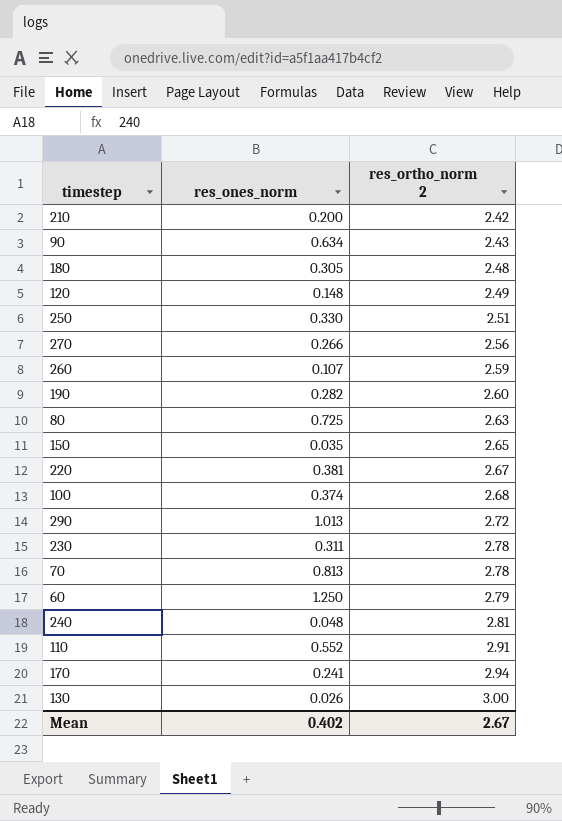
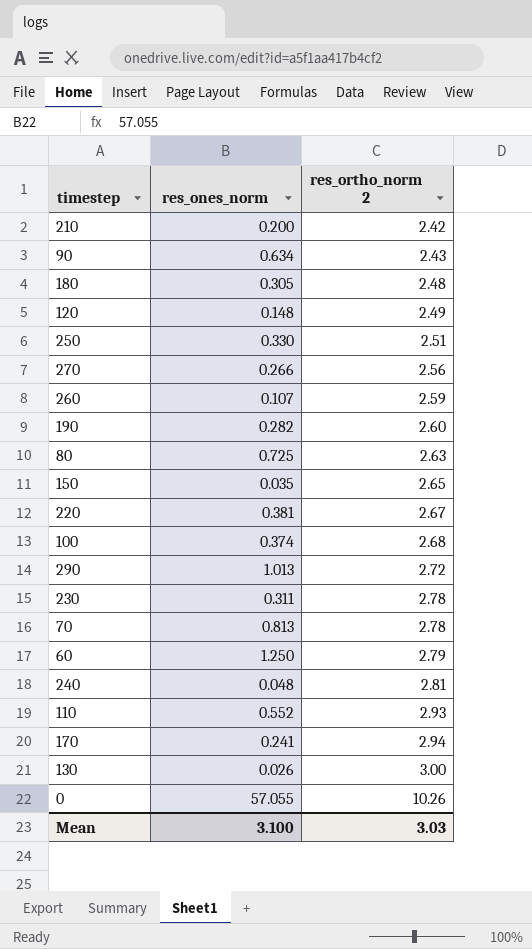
110 | res_ortho_norm 2: 2.91 -> 2.93
row 0: none -> 57.055 | 10.26
Mean | res_ones_norm: 0.402 -> 3.100
Mean | res_ortho_norm 2: 2.67 -> 3.03

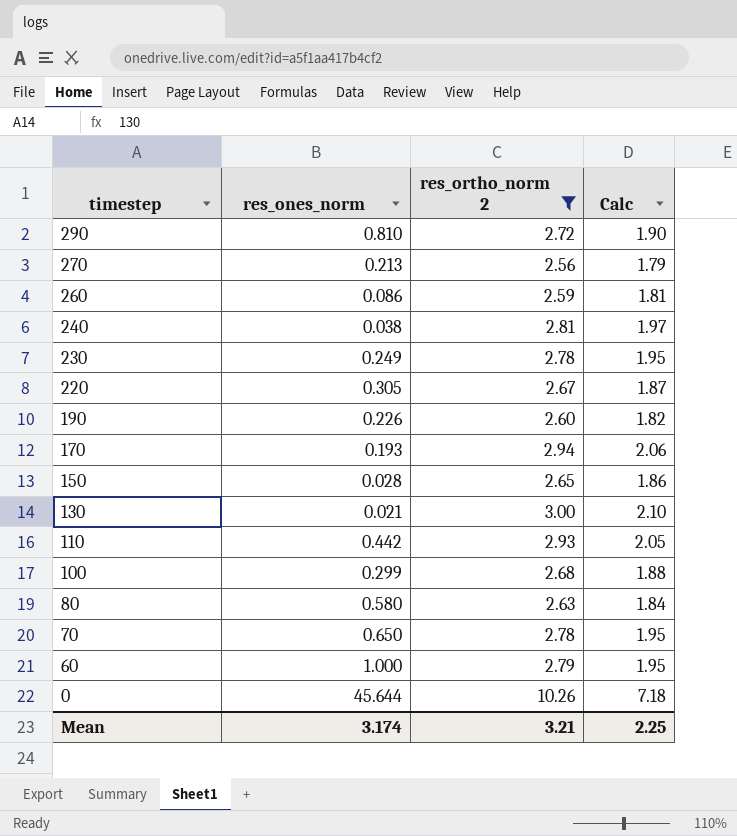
filter: none -> res_ortho_norm 2 >= 2.56
row order: res_ortho_norm 2 ascending -> timestep descending
column Calc | formula: none -> [res_ortho_norm 2] * 0.7
290 | res_ones_norm: 1.013 -> 0.810
270 | res_ones_norm: 0.266 -> 0.213
260 | res_ones_norm: 0.107 -> 0.086
240 | res_ones_norm: 0.048 -> 0.038
230 | res_ones_norm: 0.311 -> 0.249
220 | res_ones_norm: 0.381 -> 0.305
190 | res_ones_norm: 0.282 -> 0.226
170 | res_ones_norm: 0.241 -> 0.193
150 | res_ones_norm: 0.035 -> 0.028
130 | res_ones_norm: 0.026 -> 0.021
110 | res_ones_norm: 0.552 -> 0.442
100 | res_ones_norm: 0.374 -> 0.299
80 | res_ones_norm: 0.725 -> 0.580
70 | res_ones_norm: 0.813 -> 0.650
60 | res_ones_norm: 1.250 -> 1.000
0 | res_ones_norm: 57.055 -> 45.644
Mean | res_ones_norm: 3.100 -> 3.174
Mean | res_ortho_norm 2: 3.03 -> 3.21

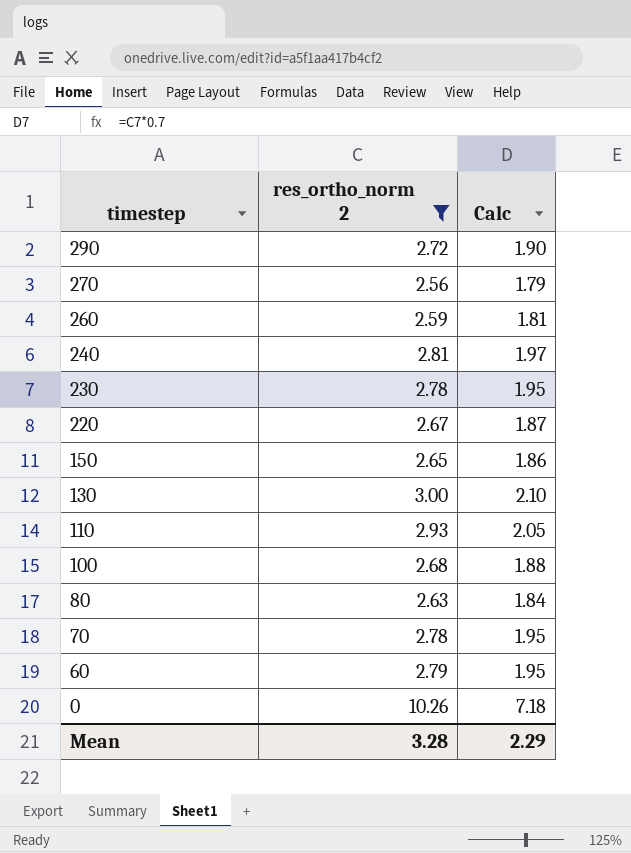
column res_ones_norm | position: 2 -> none
row 190: 0.226 | 2.60 | 1.82 -> none
row 170: 0.193 | 2.94 | 2.06 -> none
Mean | res_ortho_norm 2: 3.21 -> 3.28
Mean | Calc: 2.25 -> 2.29

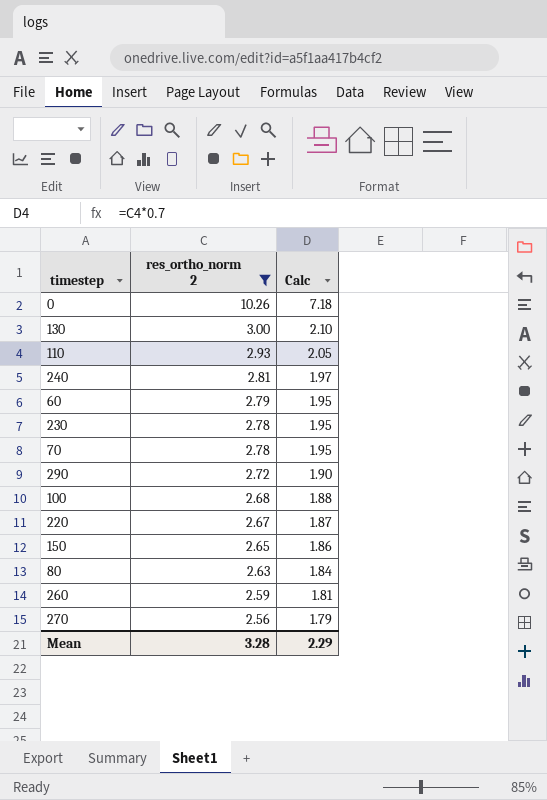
row order: timestep descending -> res_ortho_norm 2 descending

